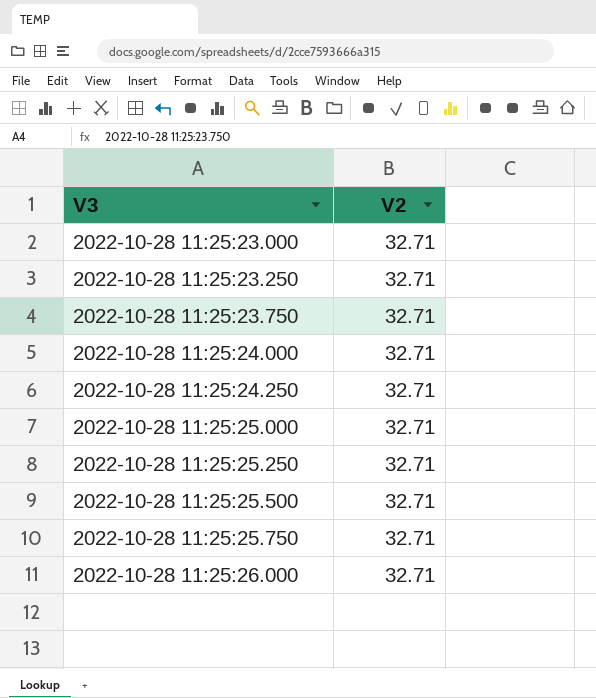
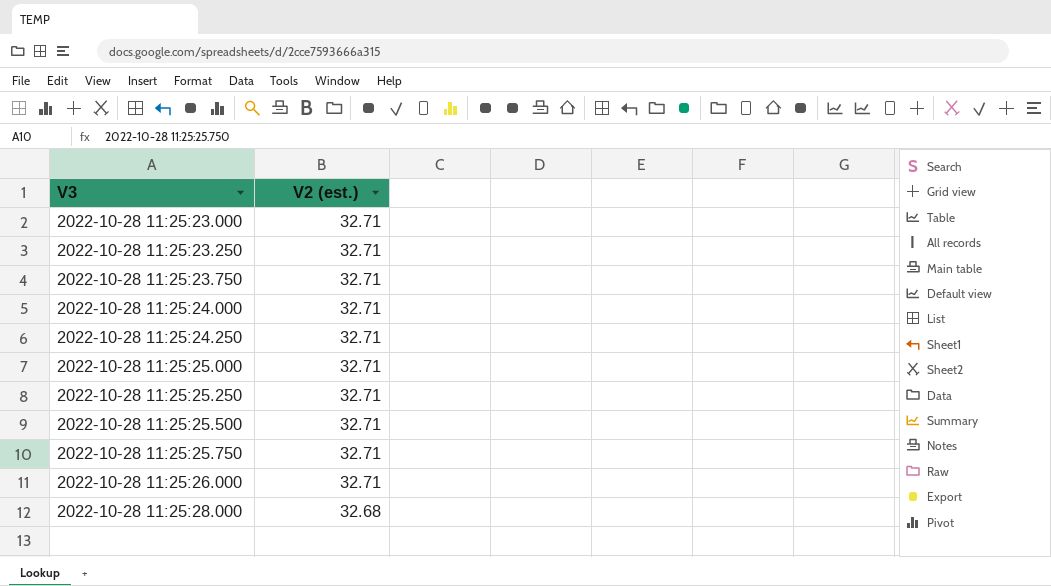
column name: V2 -> V2 (est.)
row 2022-10-28 11:25:28.000: none -> 32.68

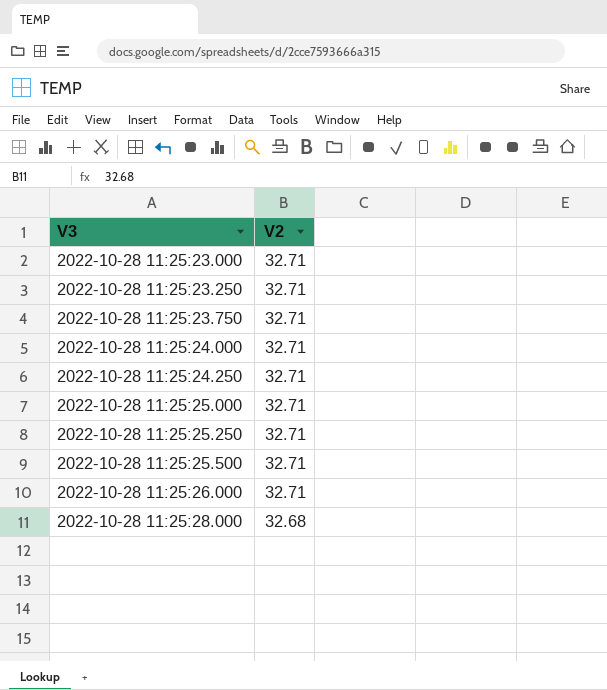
column name: V2 (est.) -> V2
row 2022-10-28 11:25:25.750: 32.71 -> none

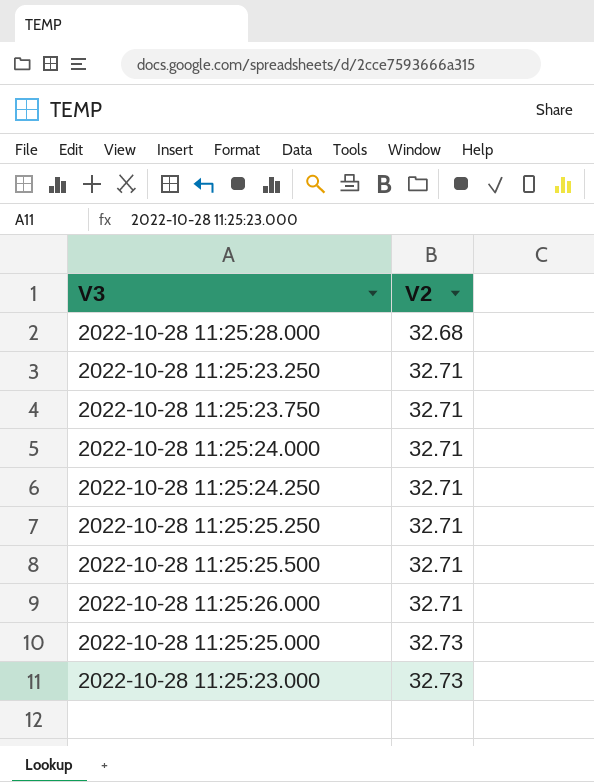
row order: V3 ascending -> V2 ascending
2022-10-28 11:25:25.000 | V2: 32.71 -> 32.73
2022-10-28 11:25:23.000 | V2: 32.71 -> 32.73

